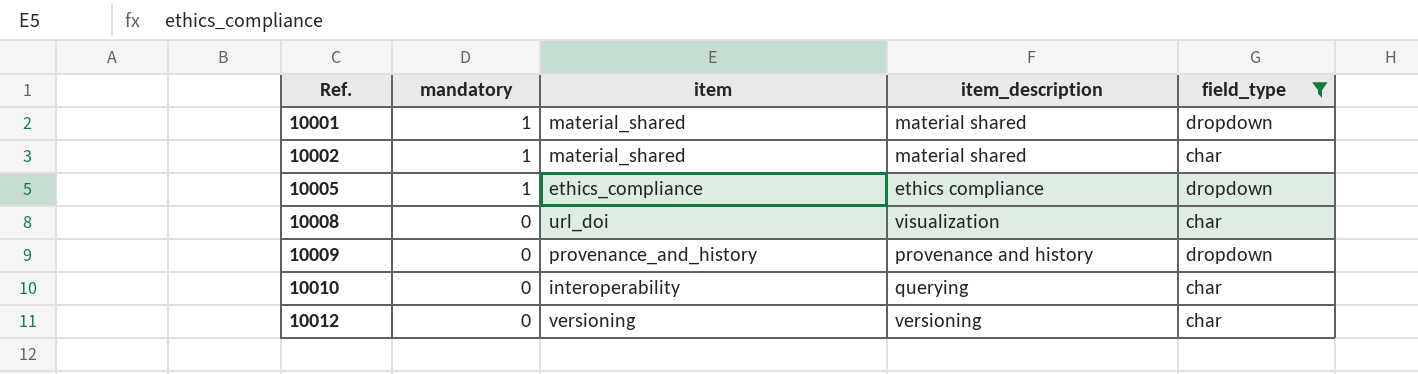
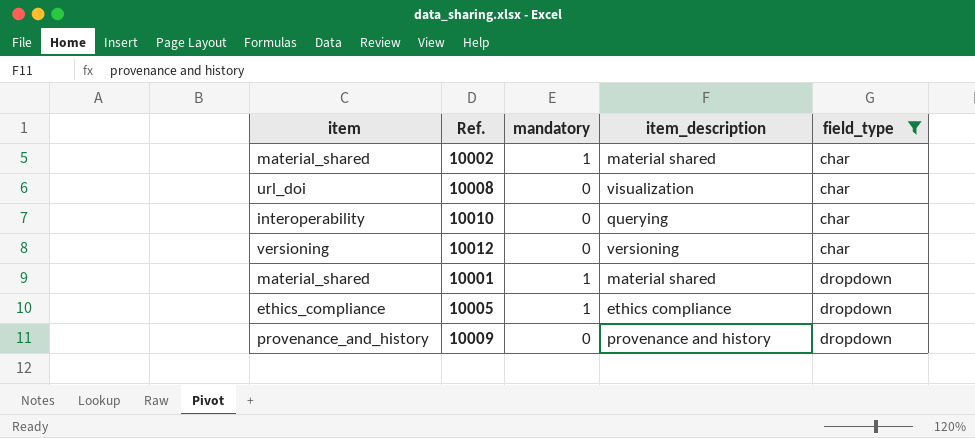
row order: Ref. ascending -> field_type ascending
column item | position: 3 -> 1

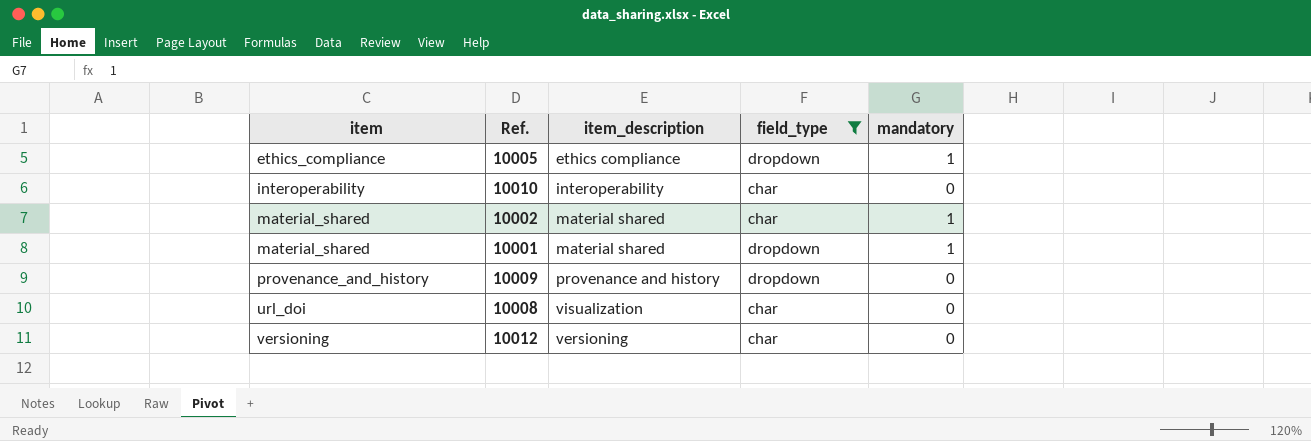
row order: field_type ascending -> item ascending
column mandatory | position: 3 -> 5
10010 | item_description: querying -> interoperability

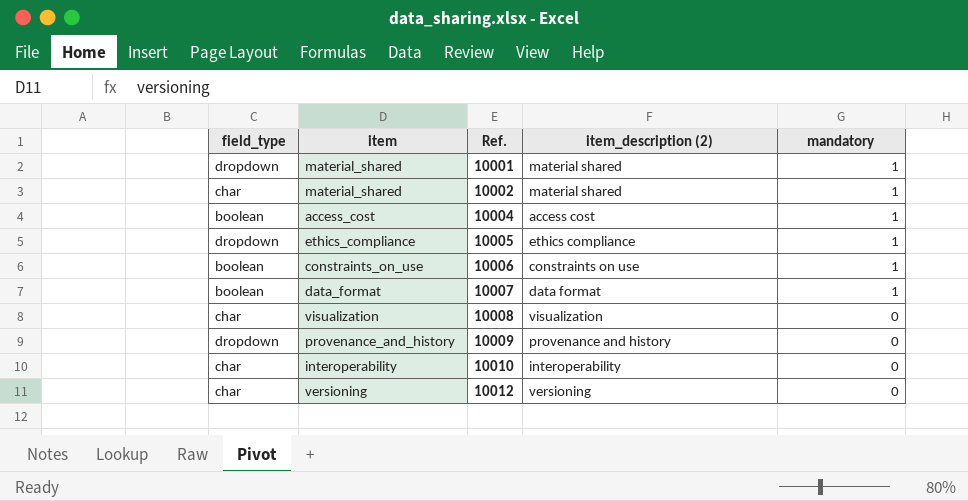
filter: field_type != boolean -> none
row order: item ascending -> Ref. ascending
column field_type | position: 4 -> 1
column name: item_description -> item_description (2)
10008 | item: url_doi -> visualization

